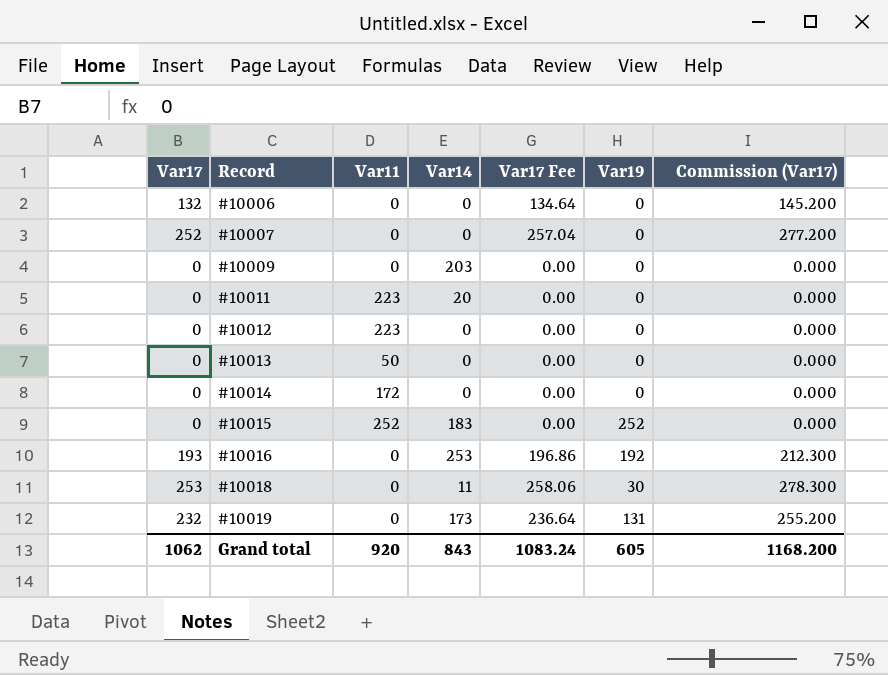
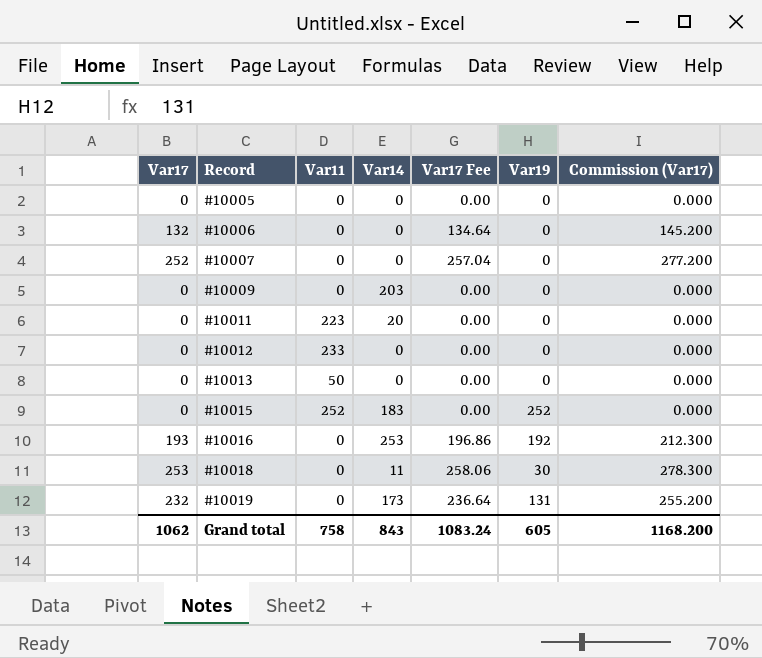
row #10014: 0 | 172 | 0 | 0.00 | 0 | 0.000 -> none
row #10005: none -> 0 | 0 | 0 | 0.00 | 0 | 0.000
#10012 | Var11: 223 -> 233
Grand total | Var11: 920 -> 758

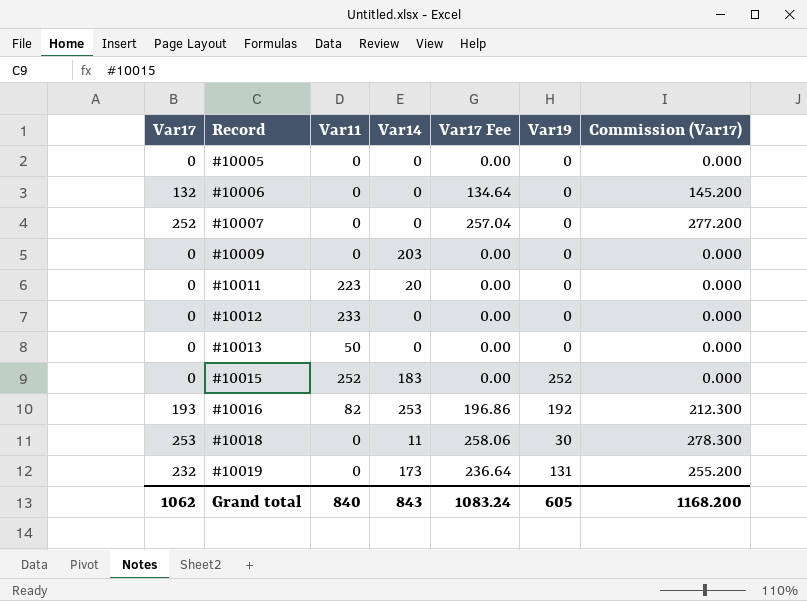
#10016 | Var11: 0 -> 82
Grand total | Var11: 758 -> 840

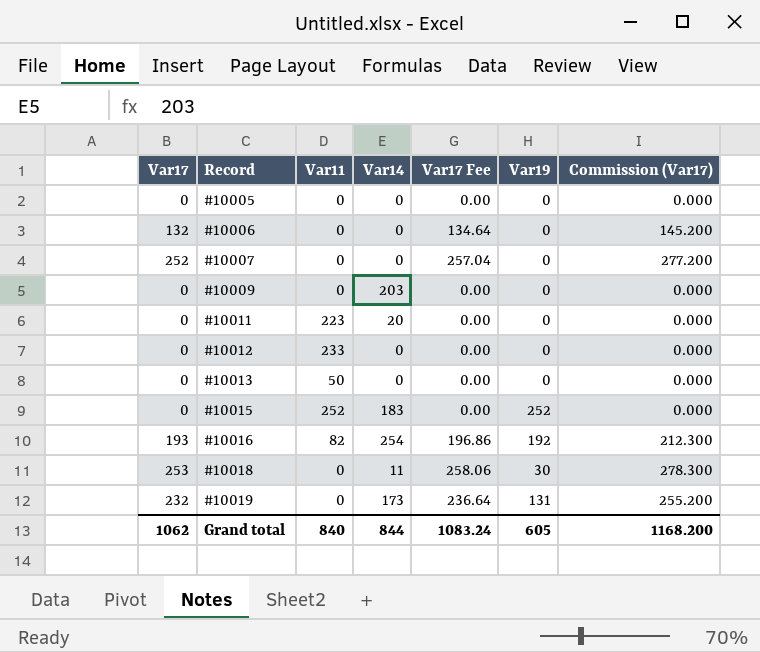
#10016 | Var14: 253 -> 254
Grand total | Var14: 843 -> 844

